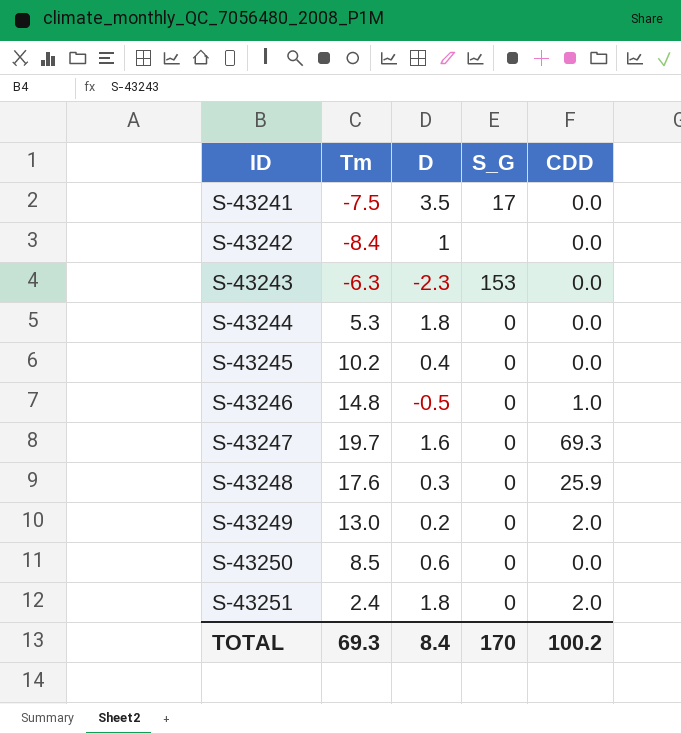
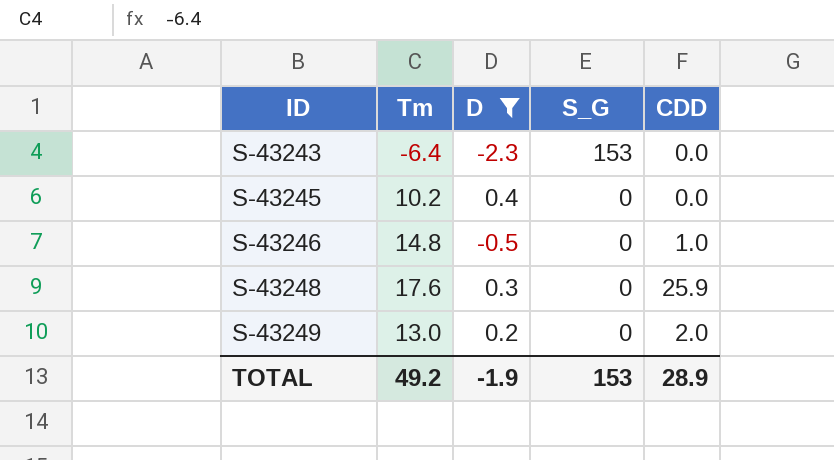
filter: none -> D <= 0.4
S-43243 | Tm: -6.3 -> -6.4
TOTAL | Tm: 69.3 -> 49.2
TOTAL | D: 8.4 -> -1.9
TOTAL | S_G: 170 -> 153
TOTAL | CDD: 100.2 -> 28.9

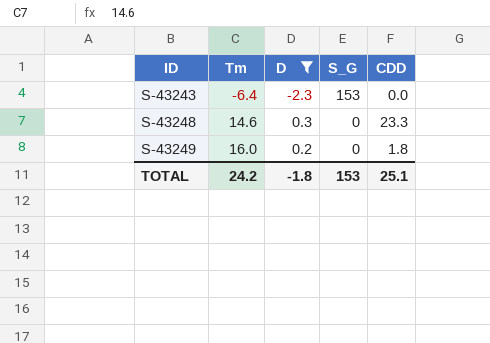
row S-43245: 10.2 | 0.4 | 0 | 0.0 -> none
row S-43246: 14.8 | -0.5 | 0 | 1.0 -> none
S-43248 | Tm: 17.6 -> 14.6
S-43248 | CDD: 25.9 -> 23.3
S-43249 | Tm: 13.0 -> 16.0
S-43249 | CDD: 2.0 -> 1.8
TOTAL | Tm: 49.2 -> 24.2
TOTAL | D: -1.9 -> -1.8
TOTAL | CDD: 28.9 -> 25.1

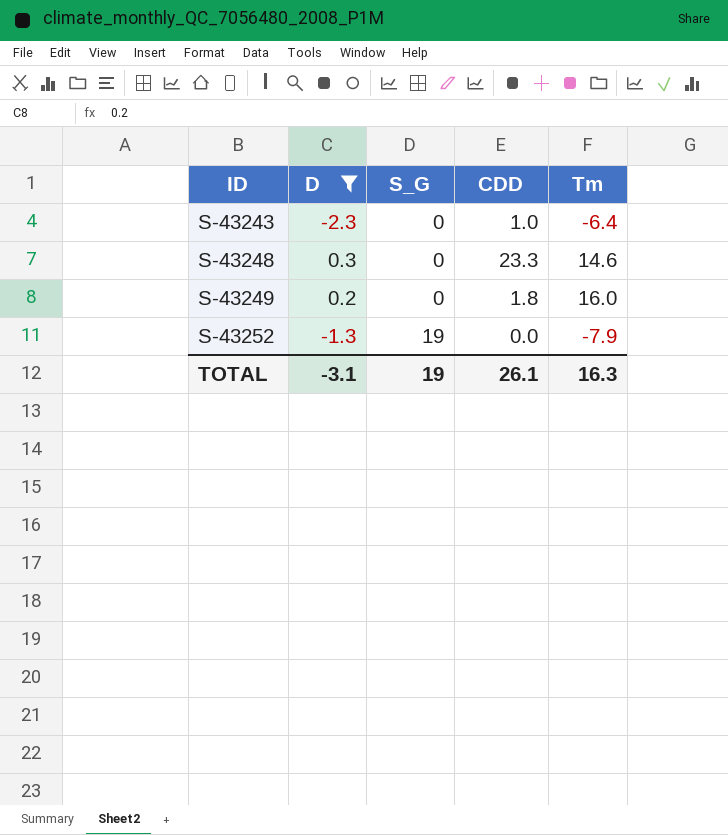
column Tm | position: 2 -> 5
S-43243 | S_G: 153 -> 0
S-43243 | CDD: 0.0 -> 1.0
row S-43252: none -> -1.3 | 19 | 0.0 | -7.9
TOTAL | D: -1.8 -> -3.1
TOTAL | S_G: 153 -> 19
TOTAL | CDD: 25.1 -> 26.1
TOTAL | Tm: 24.2 -> 16.3

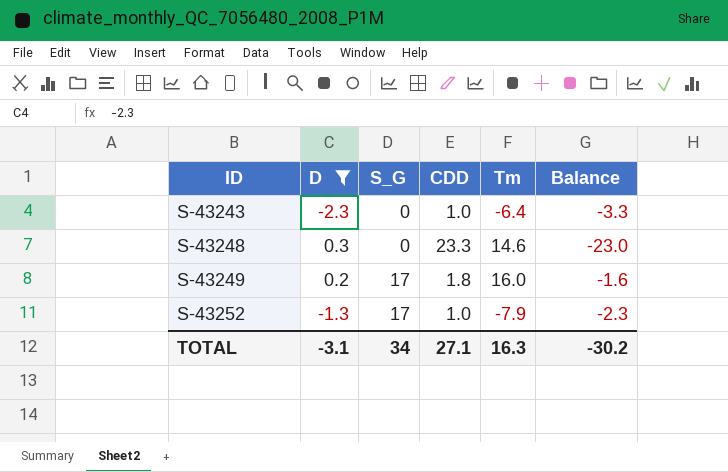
column Balance | formula: none -> [D] - [CDD]
S-43249 | S_G: 0 -> 17
S-43252 | S_G: 19 -> 17
S-43252 | CDD: 0.0 -> 1.0
TOTAL | S_G: 19 -> 34
TOTAL | CDD: 26.1 -> 27.1

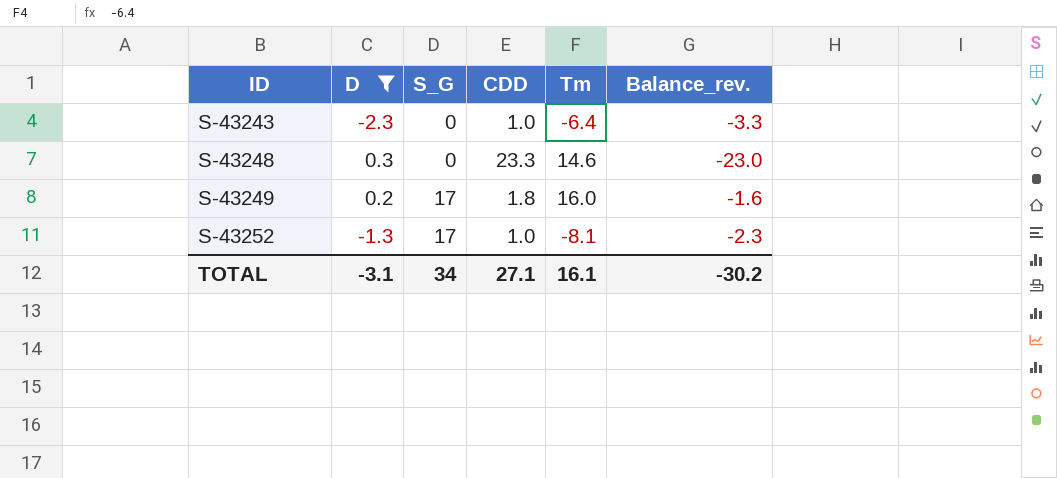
column name: Balance -> Balance_rev.
S-43252 | Tm: -7.9 -> -8.1
TOTAL | Tm: 16.3 -> 16.1

